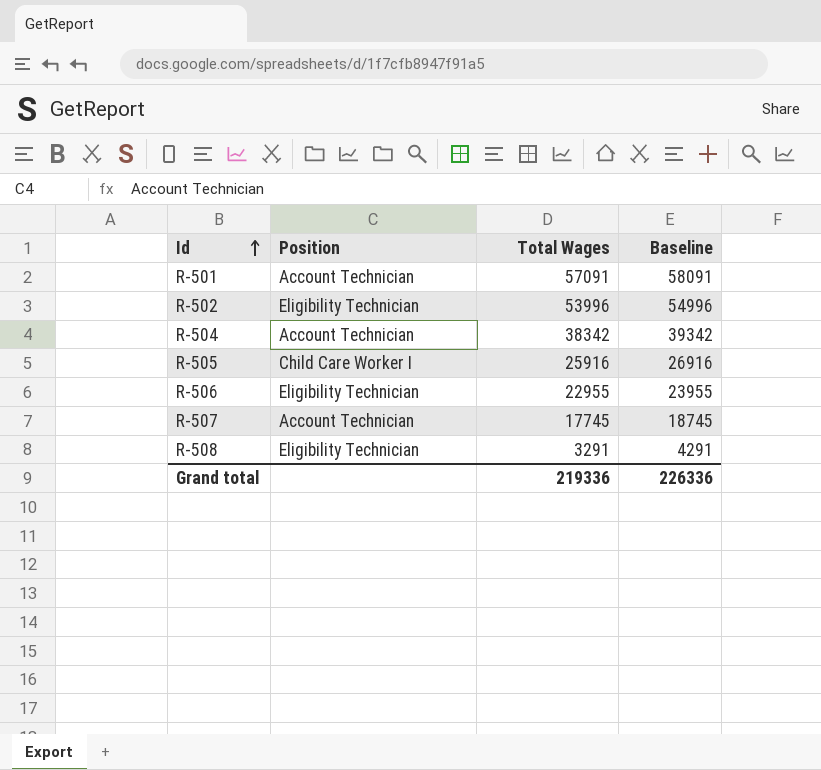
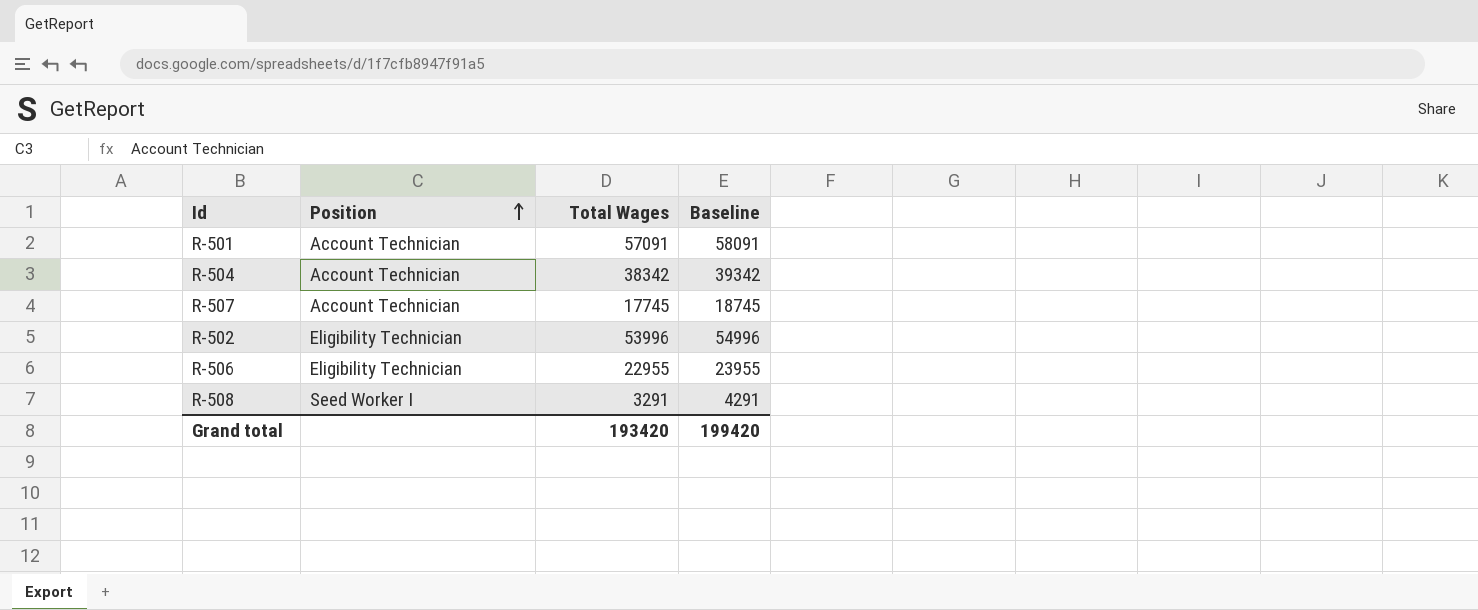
row order: Id ascending -> Position ascending
row R-505: Child Care Worker I | 25916 | 26916 -> none
R-508 | Position: Eligibility Technician -> Seed Worker I
Grand total | Total Wages: 219336 -> 193420
Grand total | Baseline: 226336 -> 199420

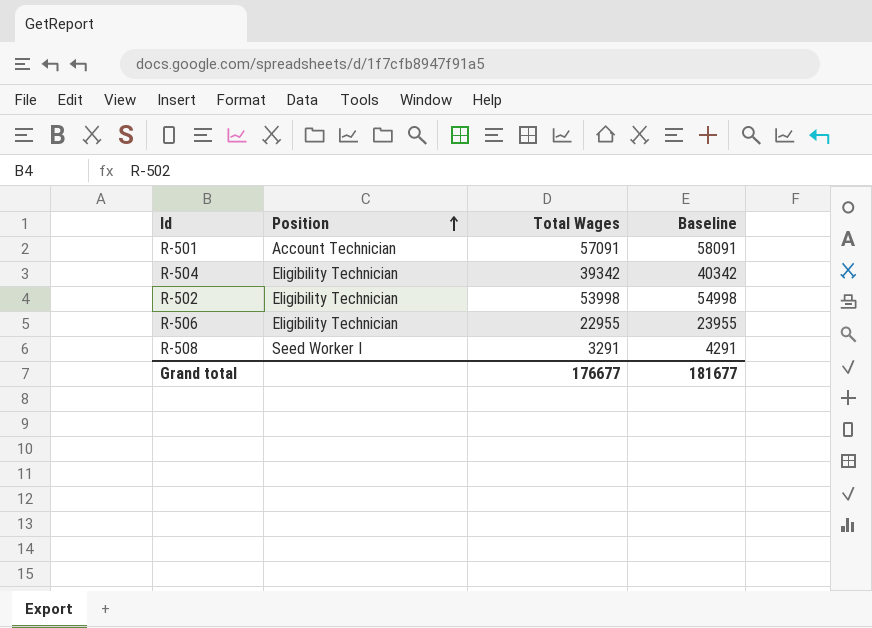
row R-507: Account Technician | 17745 | 18745 -> none
R-504 | Position: Account Technician -> Eligibility Technician
R-504 | Total Wages: 38342 -> 39342
R-504 | Baseline: 39342 -> 40342
R-502 | Total Wages: 53996 -> 53998
R-502 | Baseline: 54996 -> 54998
Grand total | Total Wages: 193420 -> 176677
Grand total | Baseline: 199420 -> 181677

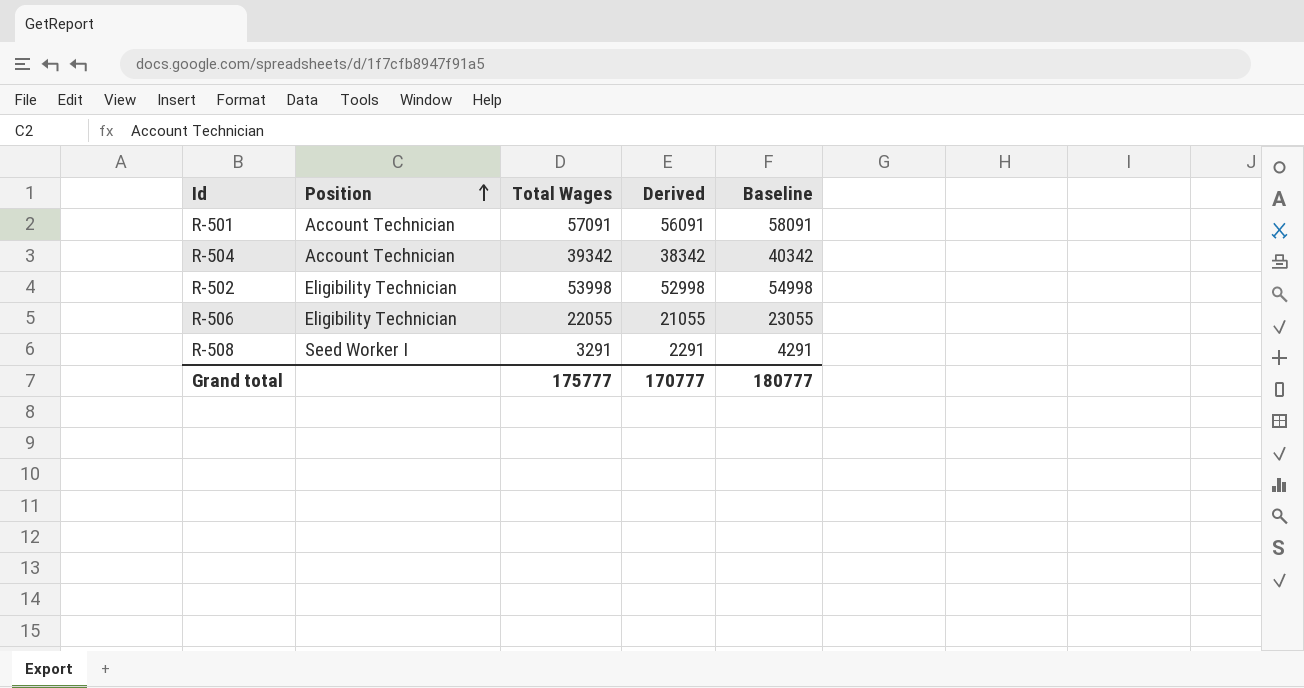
column Derived | formula: none -> [Total Wages] - 1000
R-504 | Position: Eligibility Technician -> Account Technician
R-506 | Total Wages: 22955 -> 22055
R-506 | Baseline: 23955 -> 23055
Grand total | Total Wages: 176677 -> 175777
Grand total | Baseline: 181677 -> 180777

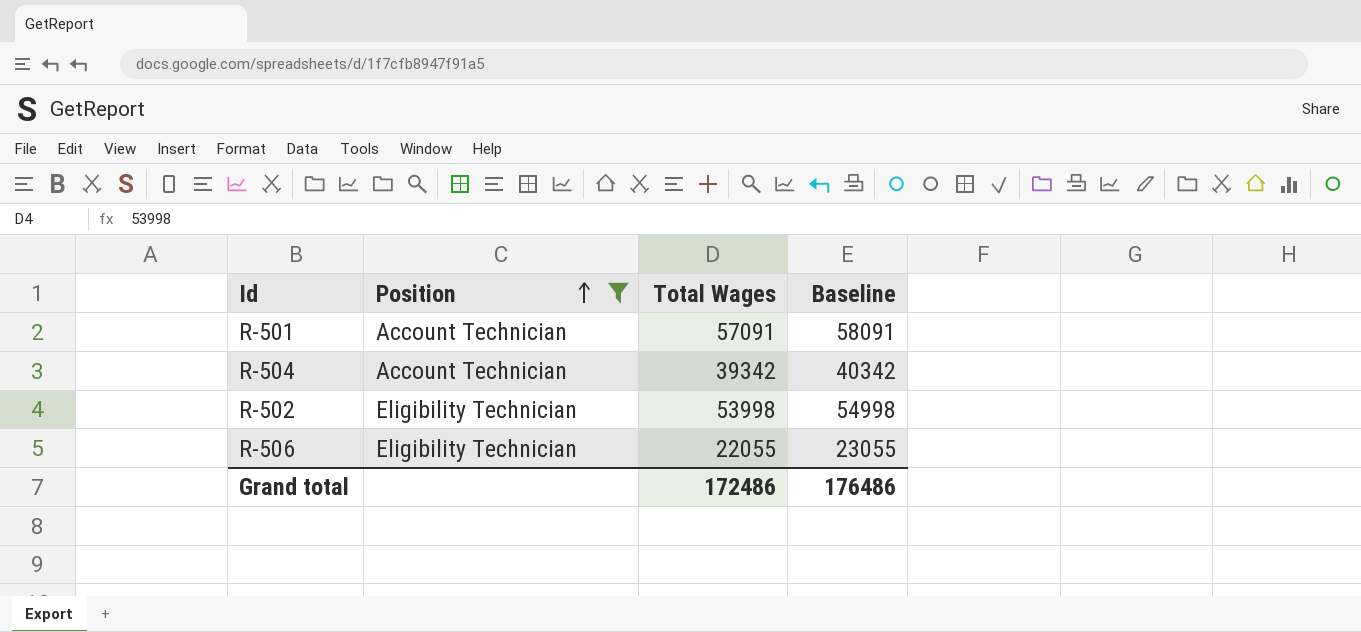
filter: none -> Position != Seed Worker I
column Derived | formula: [Total Wages] - 1000 -> none
Grand total | Total Wages: 175777 -> 172486
Grand total | Baseline: 180777 -> 176486

